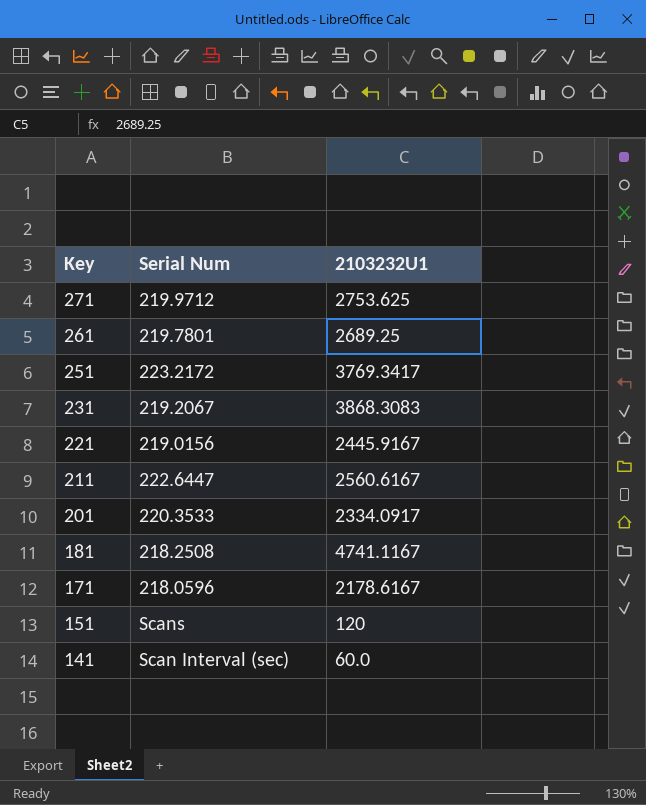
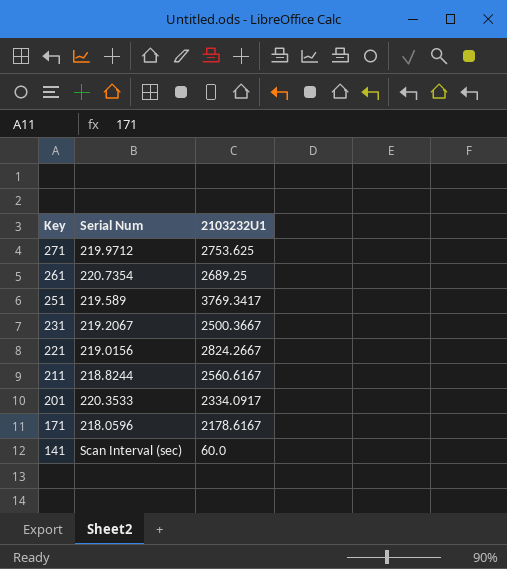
row 181: 218.2508 | 4741.1167 -> none
row 151: Scans | 120 -> none
261 | Serial Num: 219.7801 -> 220.7354
251 | Serial Num: 223.2172 -> 219.589
231 | 2103232U1: 3868.3083 -> 2500.3667
221 | 2103232U1: 2445.9167 -> 2824.2667
211 | Serial Num: 222.6447 -> 218.8244

